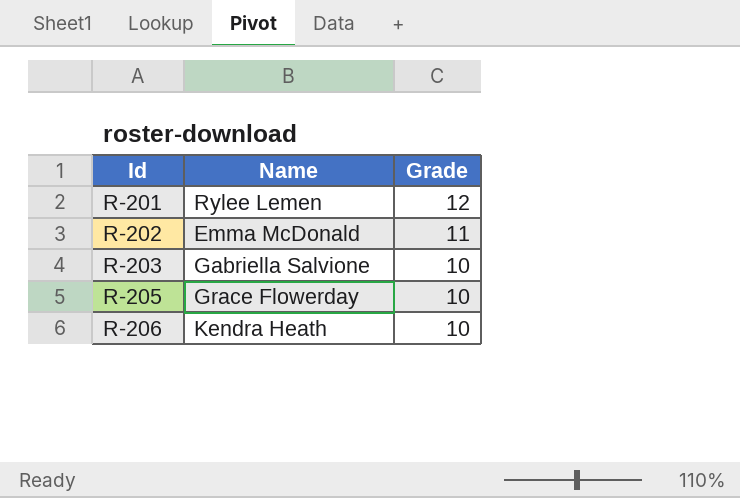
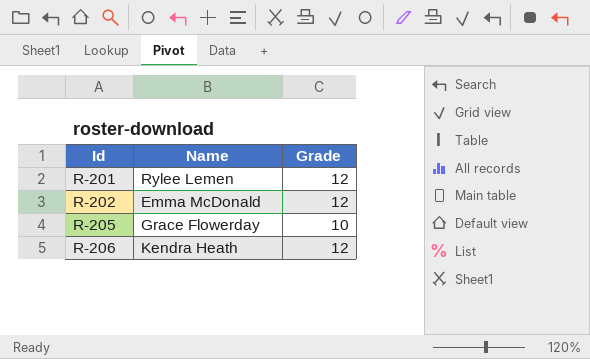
row R-203: Gabriella Salvione | 10 -> none
R-202 | Grade: 11 -> 12
R-206 | Grade: 10 -> 12

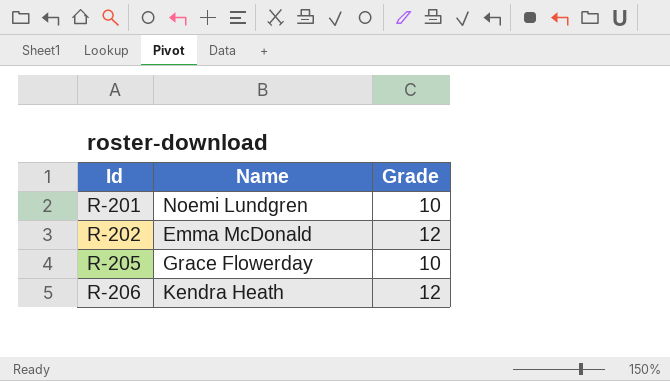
R-201 | Name: Rylee Lemen -> Noemi Lundgren
R-201 | Grade: 12 -> 10

